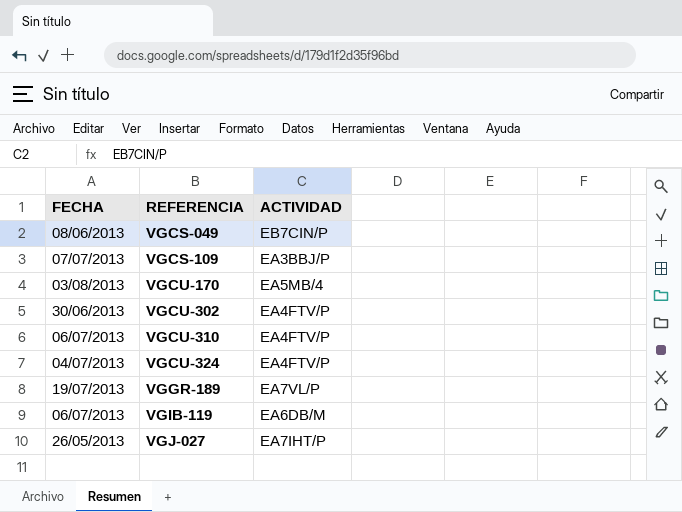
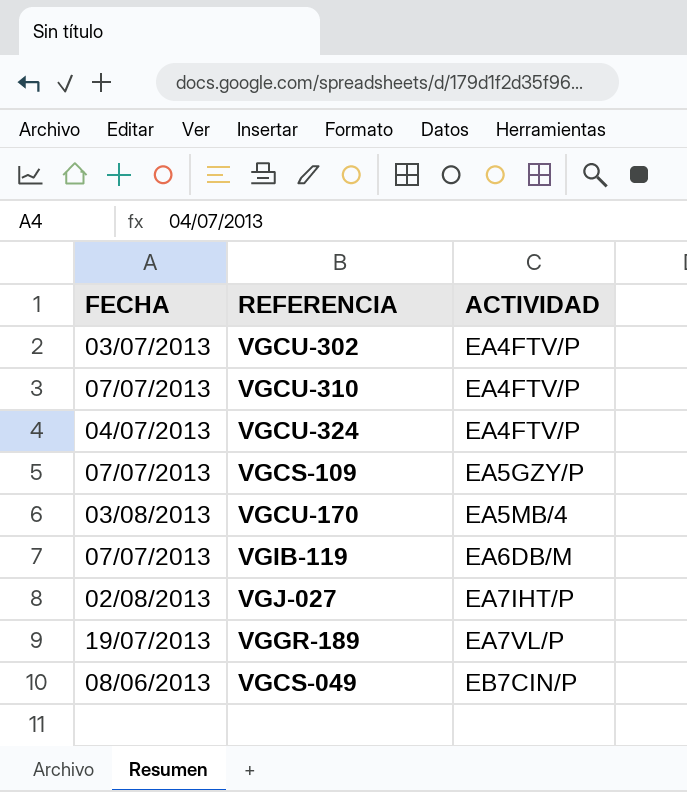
row order: REFERENCIA ascending -> ACTIVIDAD ascending
VGCU-302 | FECHA: 30/06/2013 -> 03/07/2013
VGCU-310 | FECHA: 06/07/2013 -> 07/07/2013
VGCS-109 | ACTIVIDAD: EA3BBJ/P -> EA5GZY/P
VGIB-119 | FECHA: 06/07/2013 -> 07/07/2013
VGJ-027 | FECHA: 26/05/2013 -> 02/08/2013

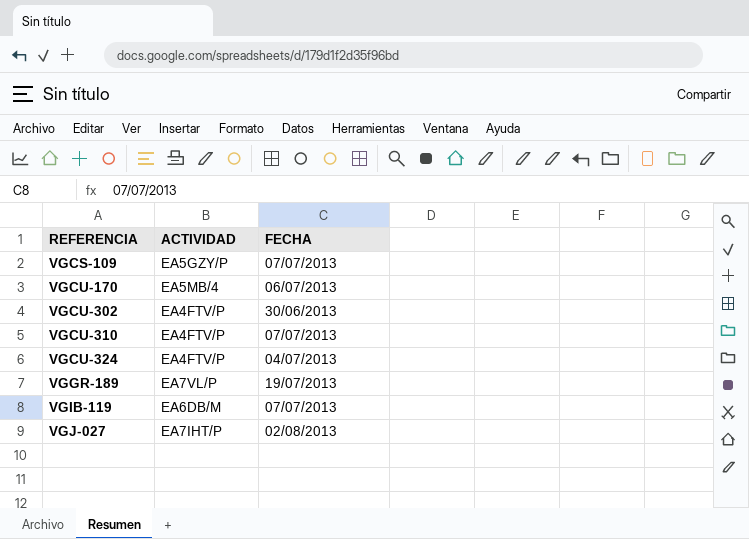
row order: ACTIVIDAD ascending -> REFERENCIA ascending
column FECHA | position: 1 -> 3
row VGCS-049: 08/06/2013 | EB7CIN/P -> none
VGCU-170 | FECHA: 03/08/2013 -> 06/07/2013
VGCU-302 | FECHA: 03/07/2013 -> 30/06/2013

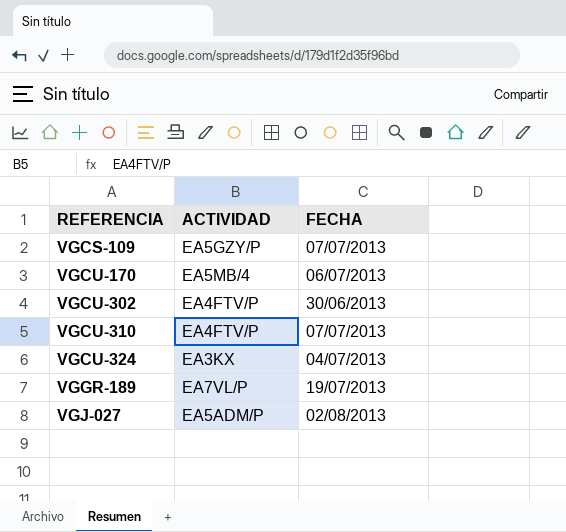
row VGIB-119: EA6DB/M | 07/07/2013 -> none
VGCU-324 | ACTIVIDAD: EA4FTV/P -> EA3KX
VGJ-027 | ACTIVIDAD: EA7IHT/P -> EA5ADM/P

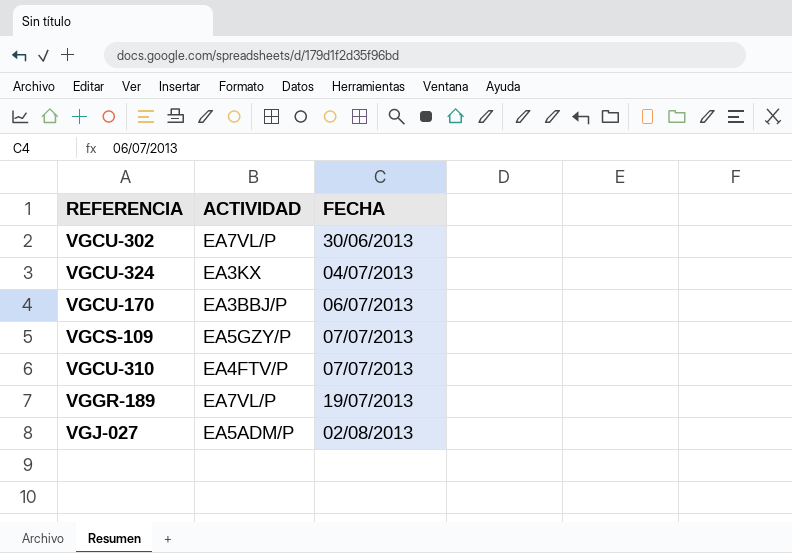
row order: REFERENCIA ascending -> FECHA ascending
VGCU-302 | ACTIVIDAD: EA4FTV/P -> EA7VL/P
VGCU-170 | ACTIVIDAD: EA5MB/4 -> EA3BBJ/P

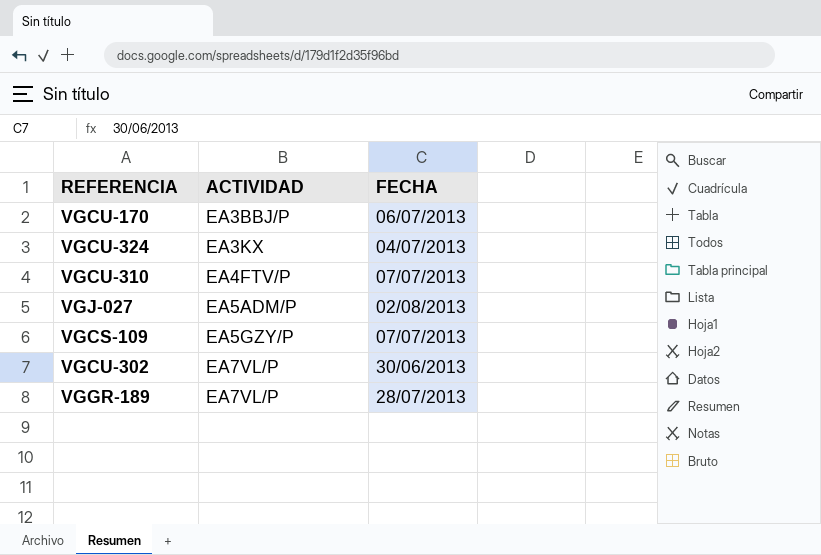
row order: FECHA ascending -> ACTIVIDAD ascending
VGGR-189 | FECHA: 19/07/2013 -> 28/07/2013

